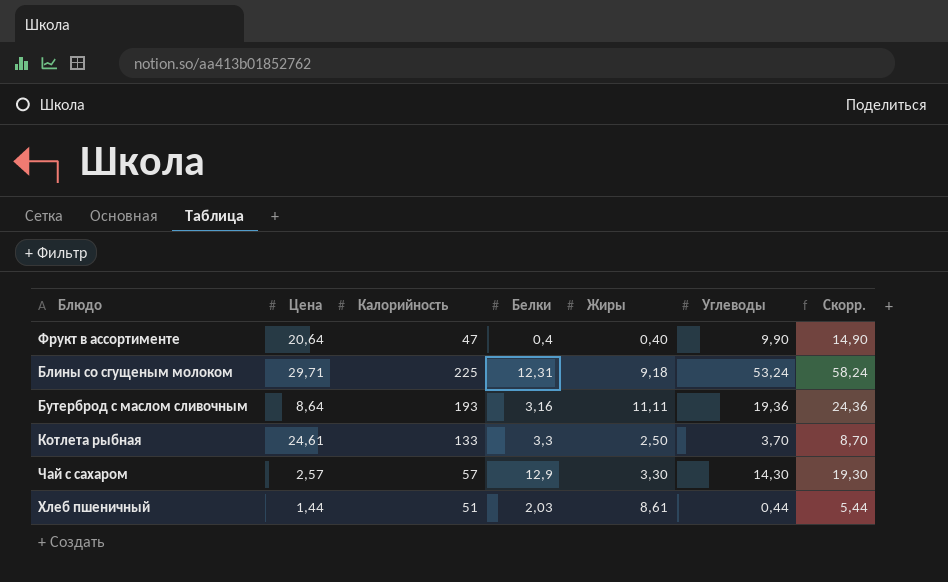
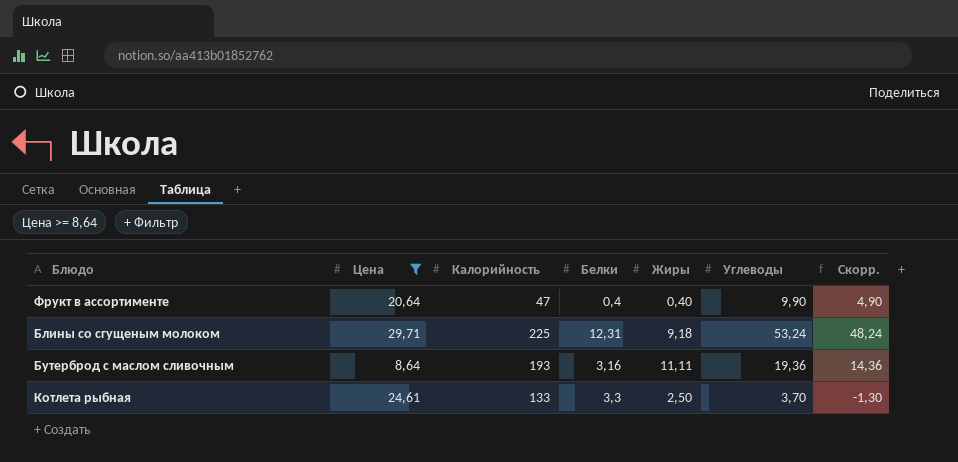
filter: none -> Цена >= 8,64
column Скорр. | formula: [Углеводы] + 5 -> [Углеводы] - 5

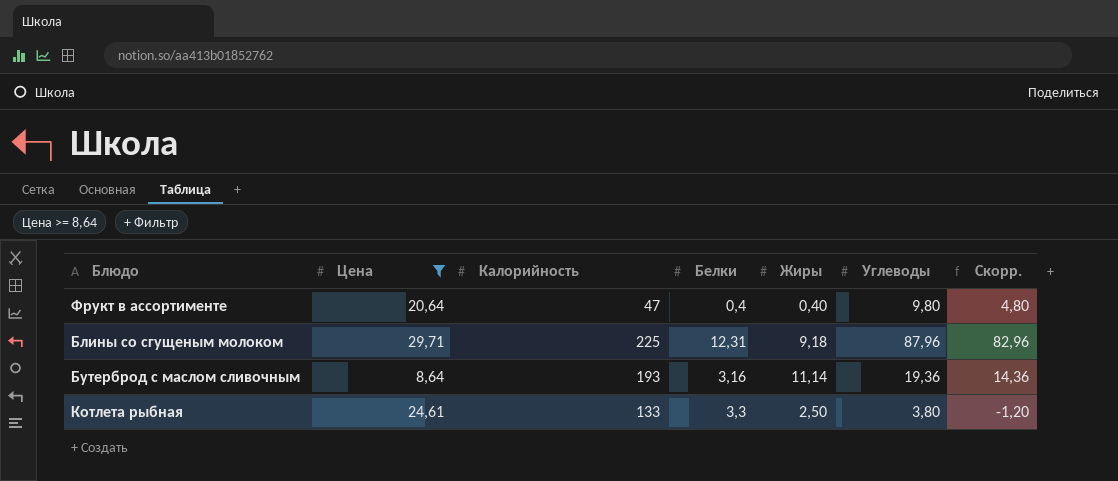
Фрукт в ассортименте | Углеводы: 9,90 -> 9,80
Фрукт в ассортименте | Скорр.: 4,90 -> 4,80
Блины со сгущеным молоком | Углеводы: 53,24 -> 87,96
Блины со сгущеным молоком | Скорр.: 48,24 -> 82,96
Бутерброд с маслом сливочным | Жиры: 11,11 -> 11,14
Котлета рыбная | Углеводы: 3,70 -> 3,80
Котлета рыбная | Скорр.: -1,30 -> -1,20

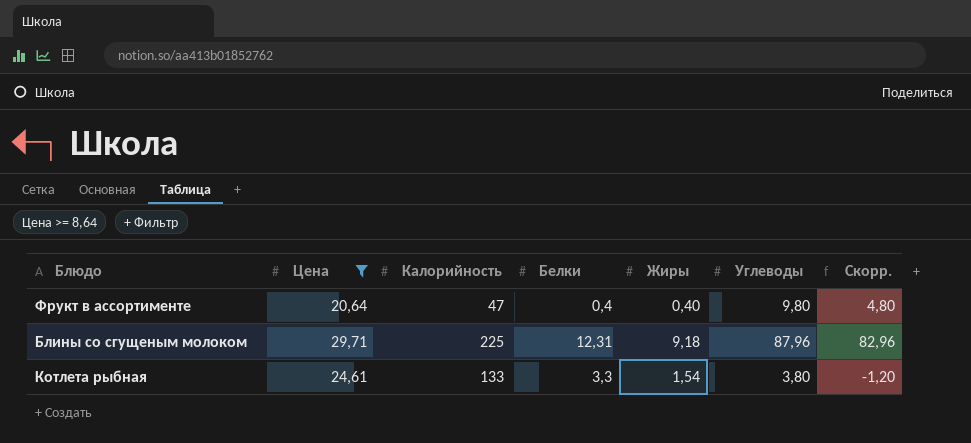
row Бутерброд с маслом сливочным: 8,64 | 193 | 3,16 | 11,14 | 19,36 | 14,36 -> none
Котлета рыбная | Жиры: 2,50 -> 1,54

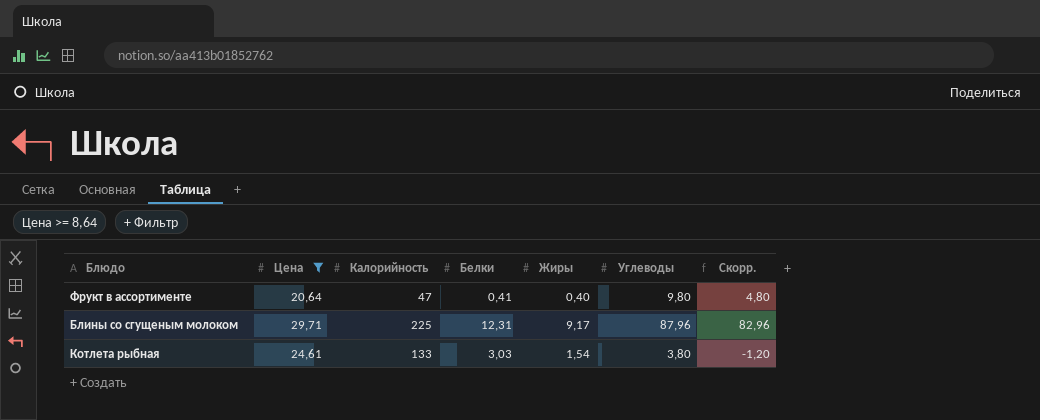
Фрукт в ассортименте | Белки: 0,4 -> 0,41
Блины со сгущеным молоком | Жиры: 9,18 -> 9,17
Котлета рыбная | Белки: 3,3 -> 3,03

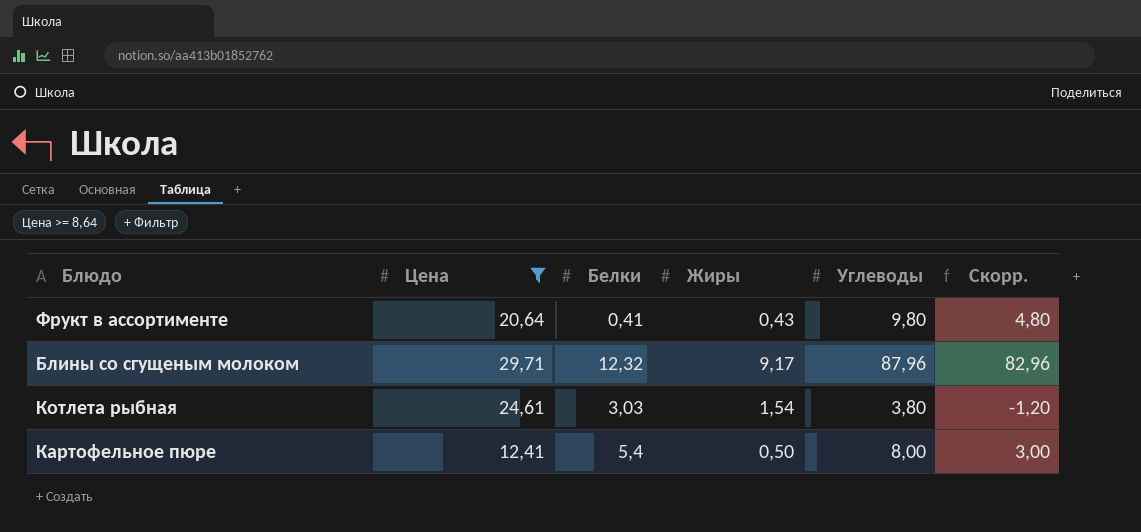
column Калорийность | position: 3 -> none
Фрукт в ассортименте | Жиры: 0,40 -> 0,43
Блины со сгущеным молоком | Белки: 12,31 -> 12,32
row Картофельное пюре: none -> 12,41 | 5,4 | 0,50 | 8,00 | 3,00

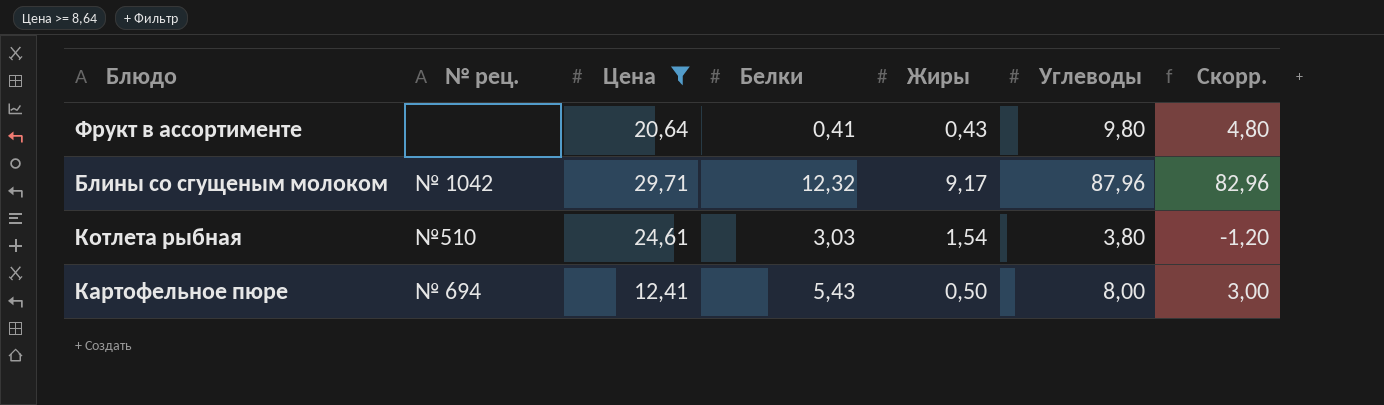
column № рец. | position: none -> 2
Картофельное пюре | Белки: 5,4 -> 5,43

